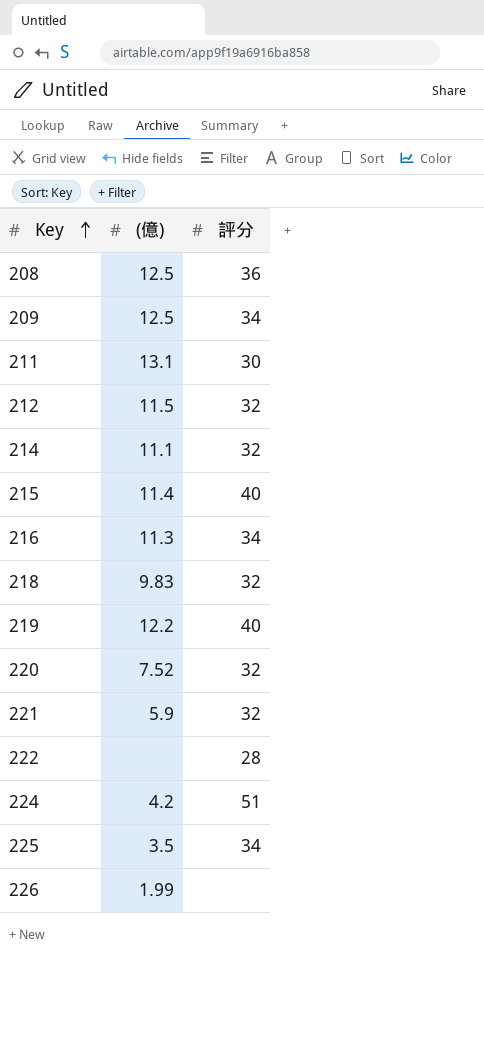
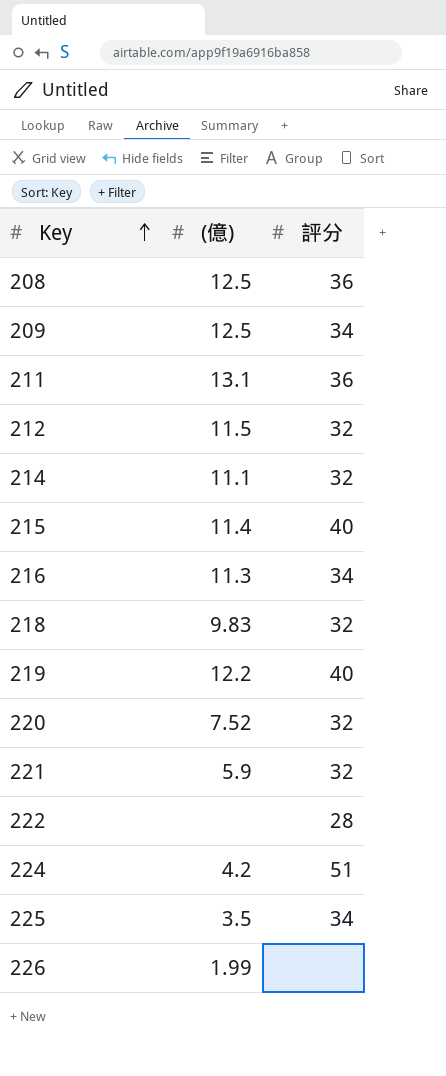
211 | 評分: 30 -> 36

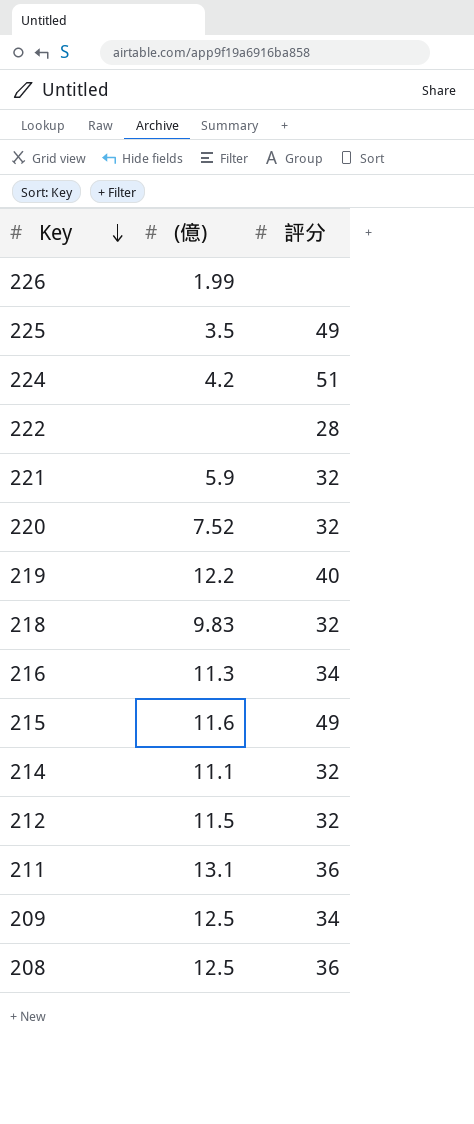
row order: Key ascending -> Key descending
225 | 評分: 34 -> 49
215 | (億): 11.4 -> 11.6
215 | 評分: 40 -> 49

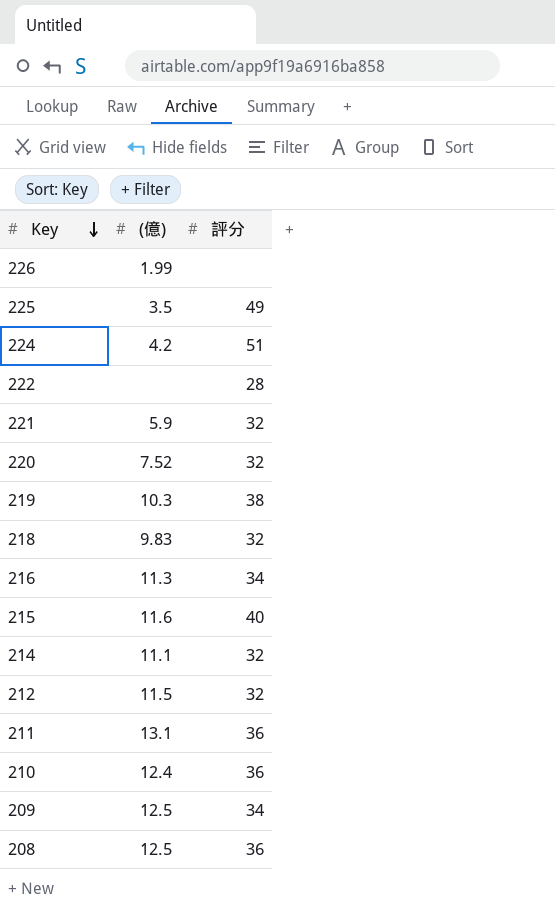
219 | (億): 12.2 -> 10.3
219 | 評分: 40 -> 38
215 | 評分: 49 -> 40
row 210: none -> 12.4 | 36

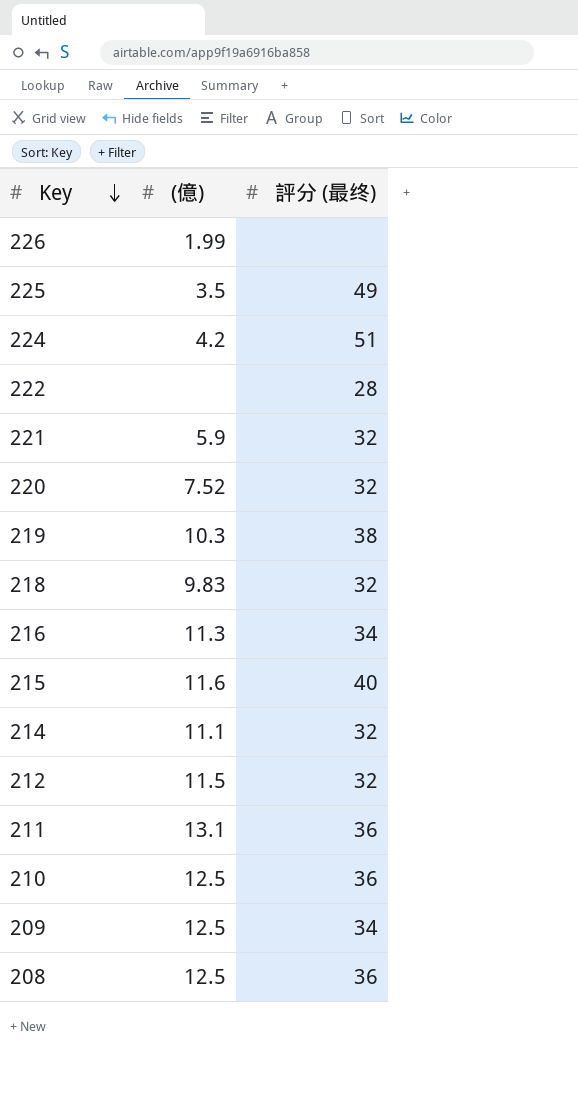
column name: 評分 -> 評分 (最终)
210 | (億): 12.4 -> 12.5

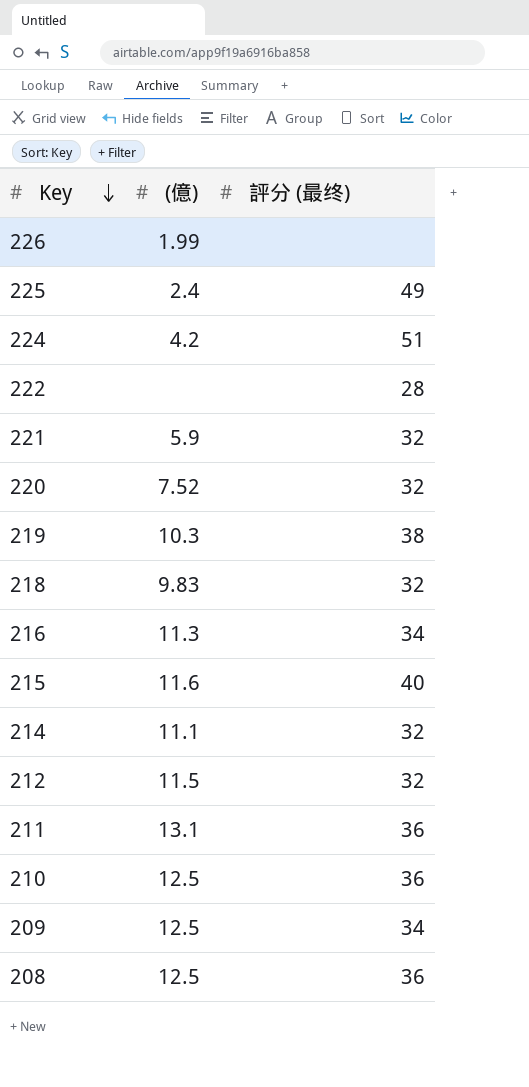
225 | (億): 3.5 -> 2.4

